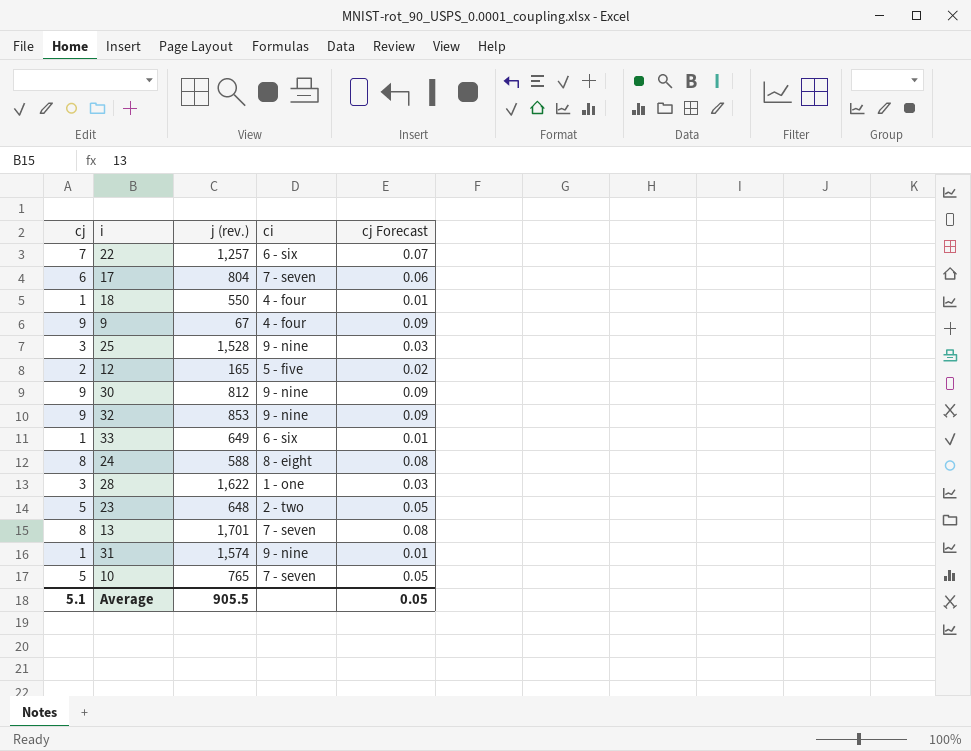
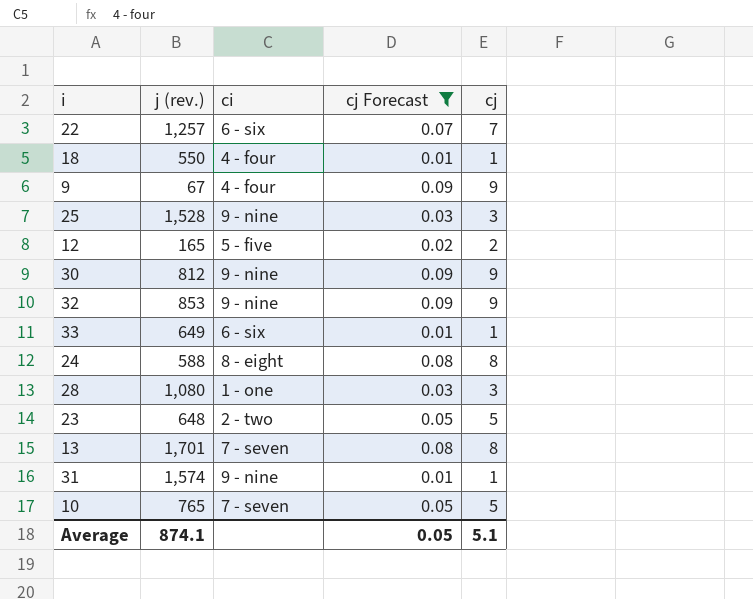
filter: none -> cj Forecast != 0.06
column cj | position: 1 -> 5
28 | j (rev.): 1,622 -> 1,080
Average | j (rev.): 905.5 -> 874.1

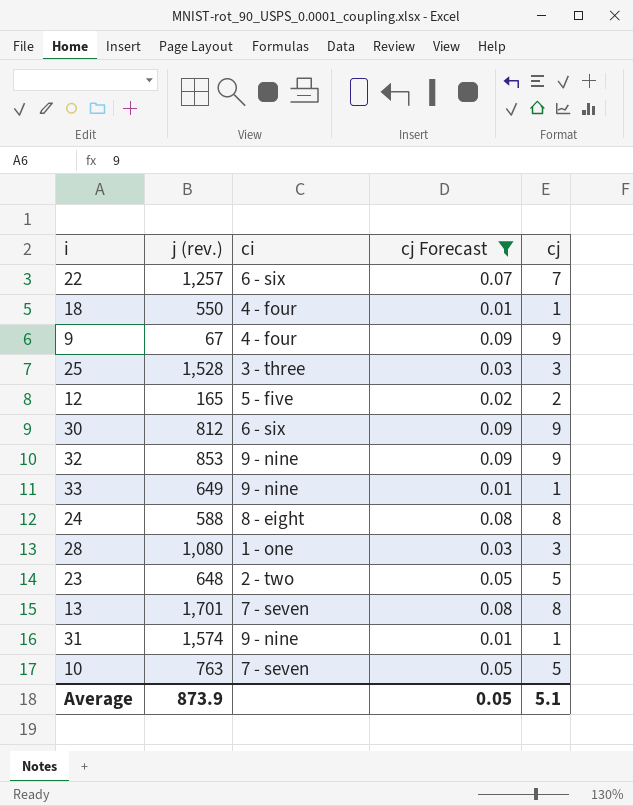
25 | ci: 9 - nine -> 3 - three
30 | ci: 9 - nine -> 6 - six
33 | ci: 6 - six -> 9 - nine
10 | j (rev.): 765 -> 763
Average | j (rev.): 874.1 -> 873.9

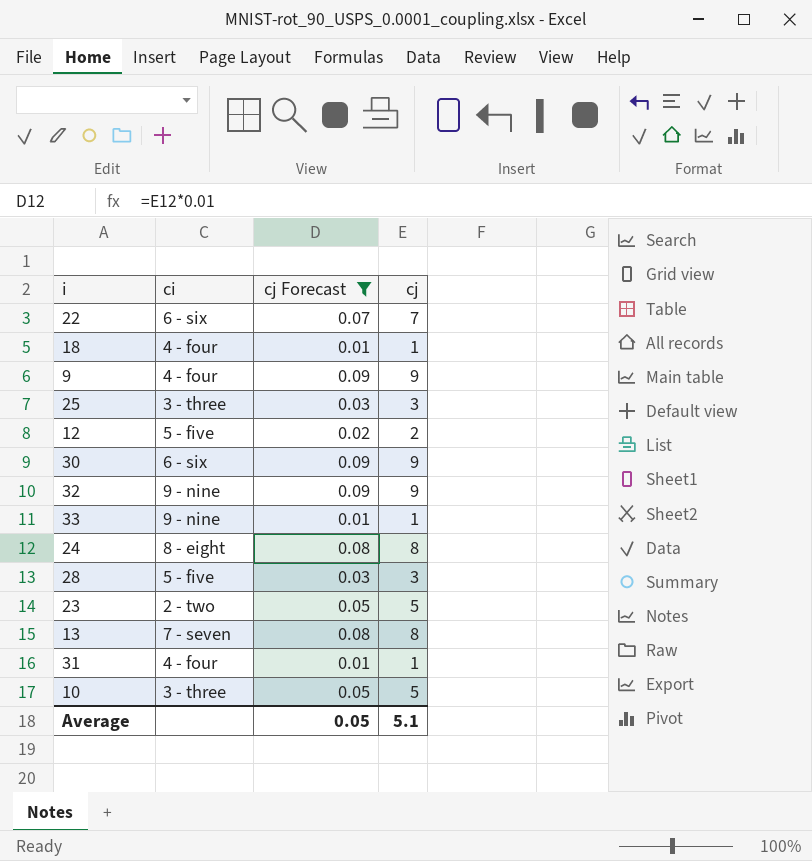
column j (rev.) | position: 2 -> none
28 | ci: 1 - one -> 5 - five
31 | ci: 9 - nine -> 4 - four
10 | ci: 7 - seven -> 3 - three

